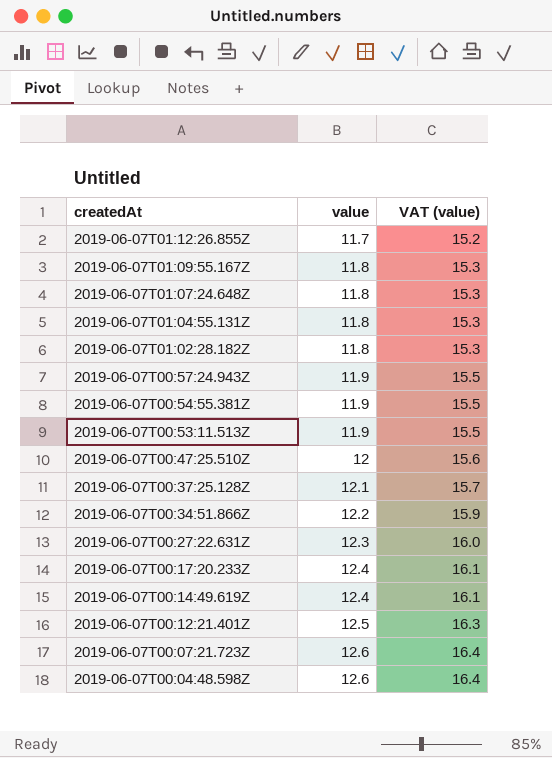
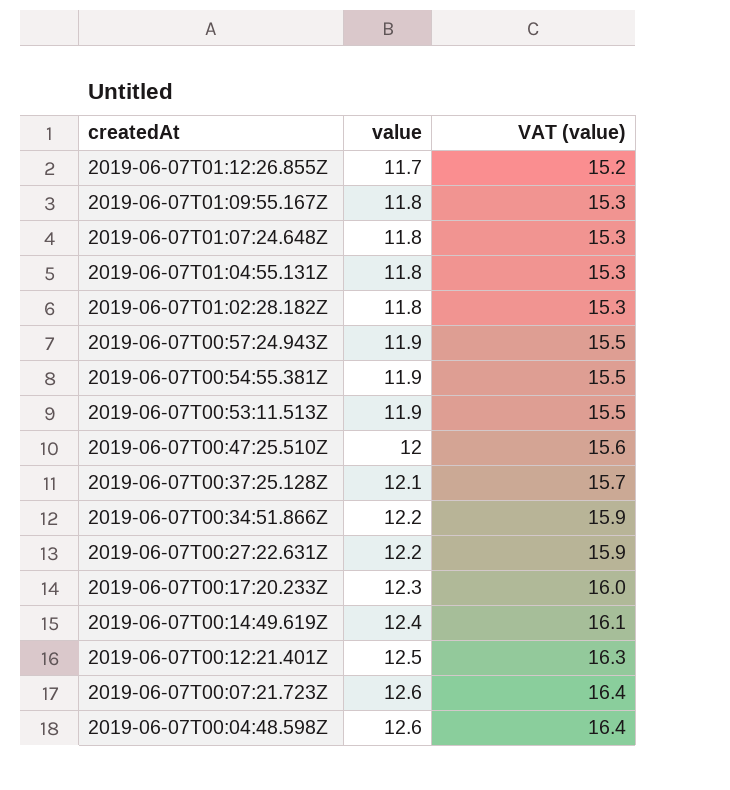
2019-06-07T00:27:22.631Z | value: 12.3 -> 12.2
2019-06-07T00:27:22.631Z | VAT (value): 16.0 -> 15.9
2019-06-07T00:17:20.233Z | value: 12.4 -> 12.3
2019-06-07T00:17:20.233Z | VAT (value): 16.1 -> 16.0

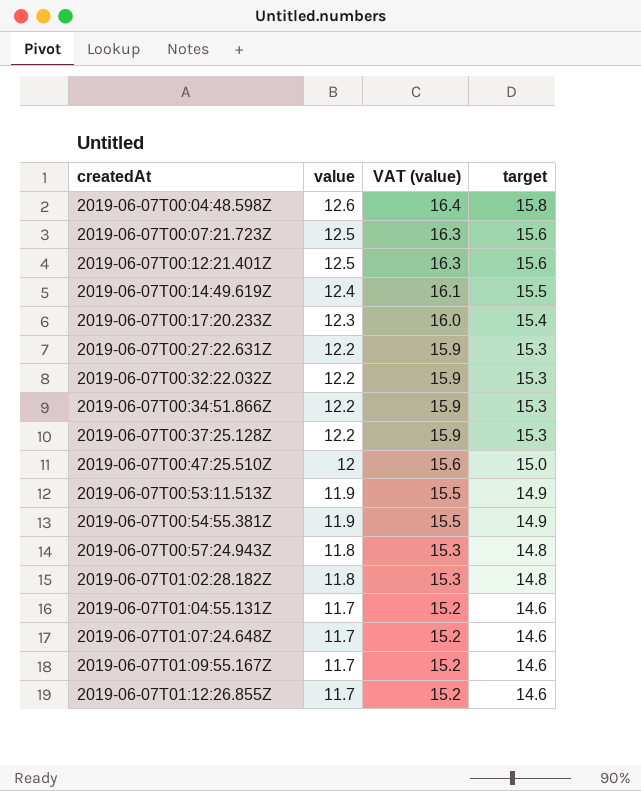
row order: createdAt descending -> createdAt ascending
column target | formula: none -> [value] * 1.25
2019-06-07T00:07:21.723Z | value: 12.6 -> 12.5
2019-06-07T00:07:21.723Z | VAT (value): 16.4 -> 16.3
row 2019-06-07T00:32:22.032Z: none -> 12.2 | 15.9 | 15.3
2019-06-07T00:37:25.128Z | value: 12.1 -> 12.2
2019-06-07T00:37:25.128Z | VAT (value): 15.7 -> 15.9
2019-06-07T00:57:24.943Z | value: 11.9 -> 11.8
2019-06-07T00:57:24.943Z | VAT (value): 15.5 -> 15.3
2019-06-07T01:04:55.131Z | value: 11.8 -> 11.7
2019-06-07T01:04:55.131Z | VAT (value): 15.3 -> 15.2
2019-06-07T01:07:24.648Z | value: 11.8 -> 11.7
2019-06-07T01:07:24.648Z | VAT (value): 15.3 -> 15.2
2019-06-07T01:09:55.167Z | value: 11.8 -> 11.7
2019-06-07T01:09:55.167Z | VAT (value): 15.3 -> 15.2

